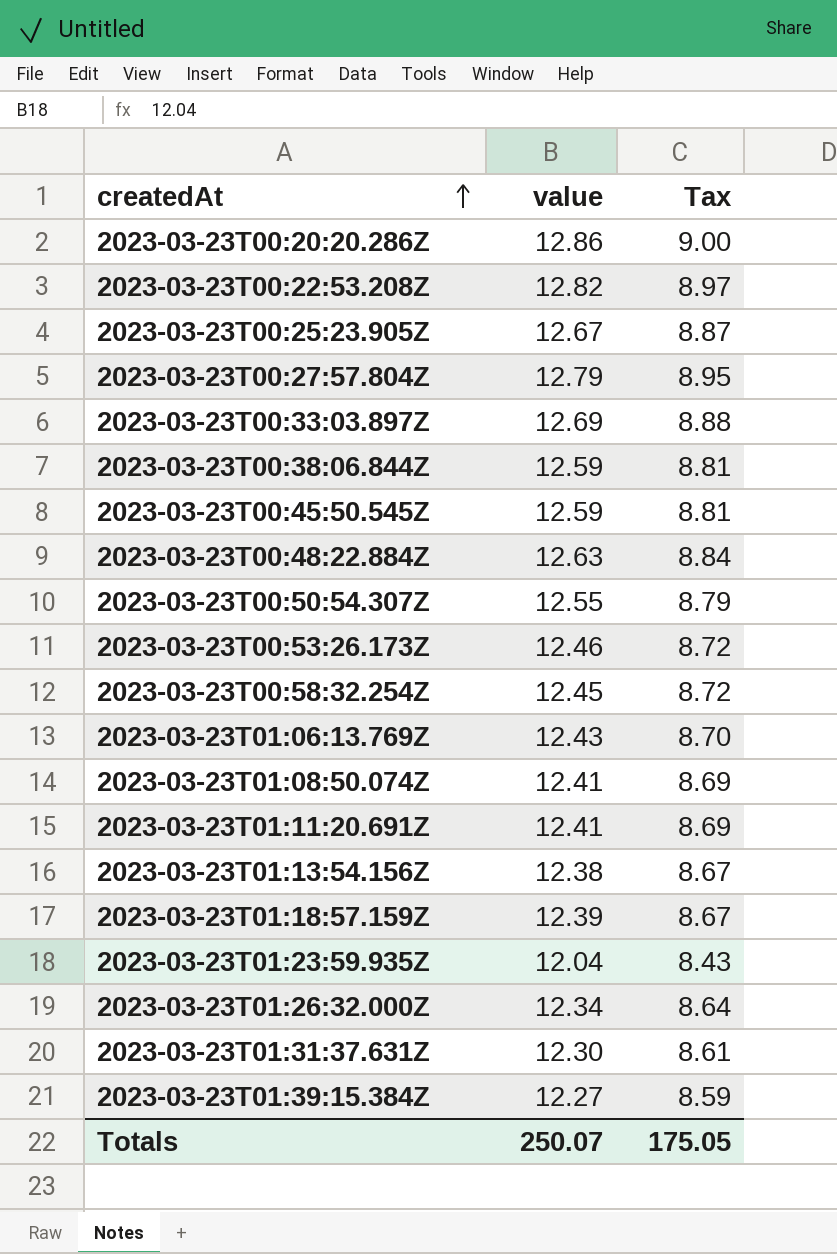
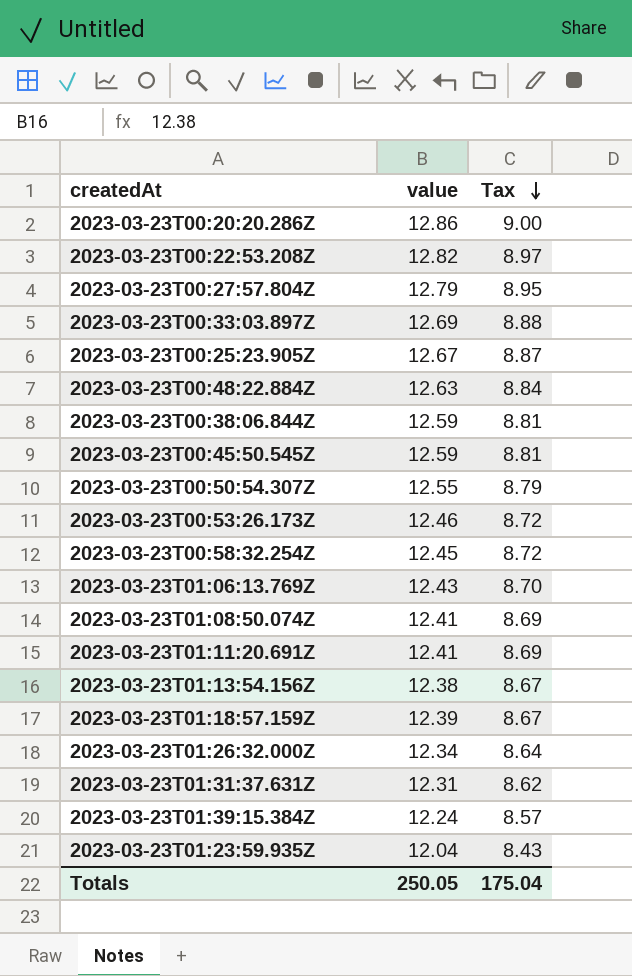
row order: createdAt ascending -> Tax descending
2023-03-23T01:31:37.631Z | value: 12.30 -> 12.31
2023-03-23T01:31:37.631Z | Tax: 8.61 -> 8.62
2023-03-23T01:39:15.384Z | value: 12.27 -> 12.24
2023-03-23T01:39:15.384Z | Tax: 8.59 -> 8.57
Totals | value: 250.07 -> 250.05
Totals | Tax: 175.05 -> 175.04

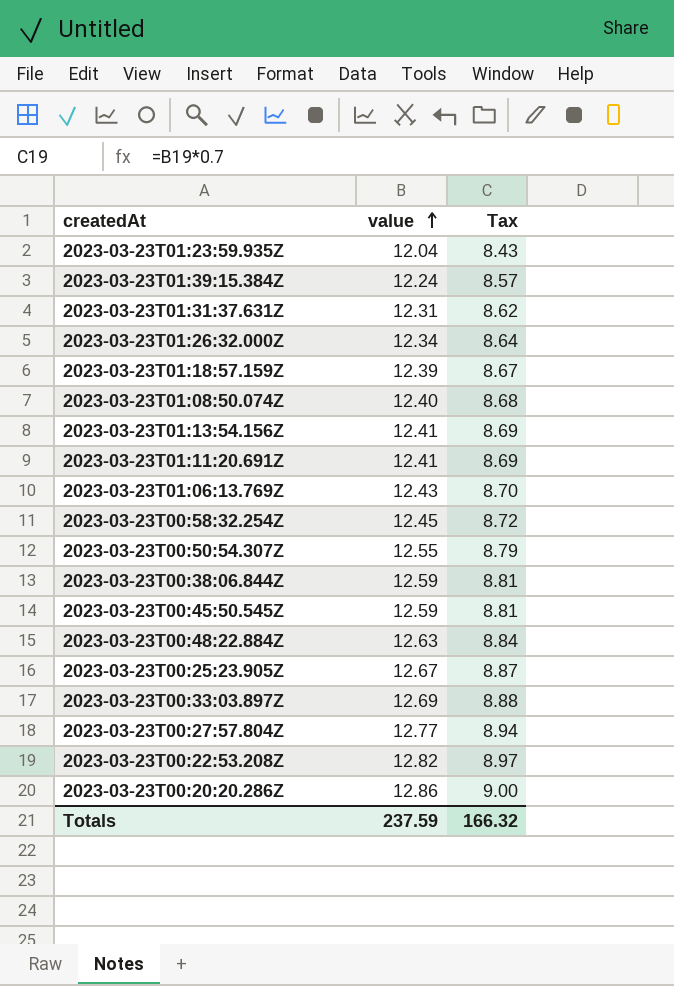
row order: Tax descending -> value ascending
row 2023-03-23T00:53:26.173Z: 12.46 | 8.72 -> none
2023-03-23T01:08:50.074Z | value: 12.41 -> 12.40
2023-03-23T01:08:50.074Z | Tax: 8.69 -> 8.68
2023-03-23T01:13:54.156Z | value: 12.38 -> 12.41
2023-03-23T01:13:54.156Z | Tax: 8.67 -> 8.69
2023-03-23T00:27:57.804Z | value: 12.79 -> 12.77
2023-03-23T00:27:57.804Z | Tax: 8.95 -> 8.94
Totals | value: 250.05 -> 237.59
Totals | Tax: 175.04 -> 166.32

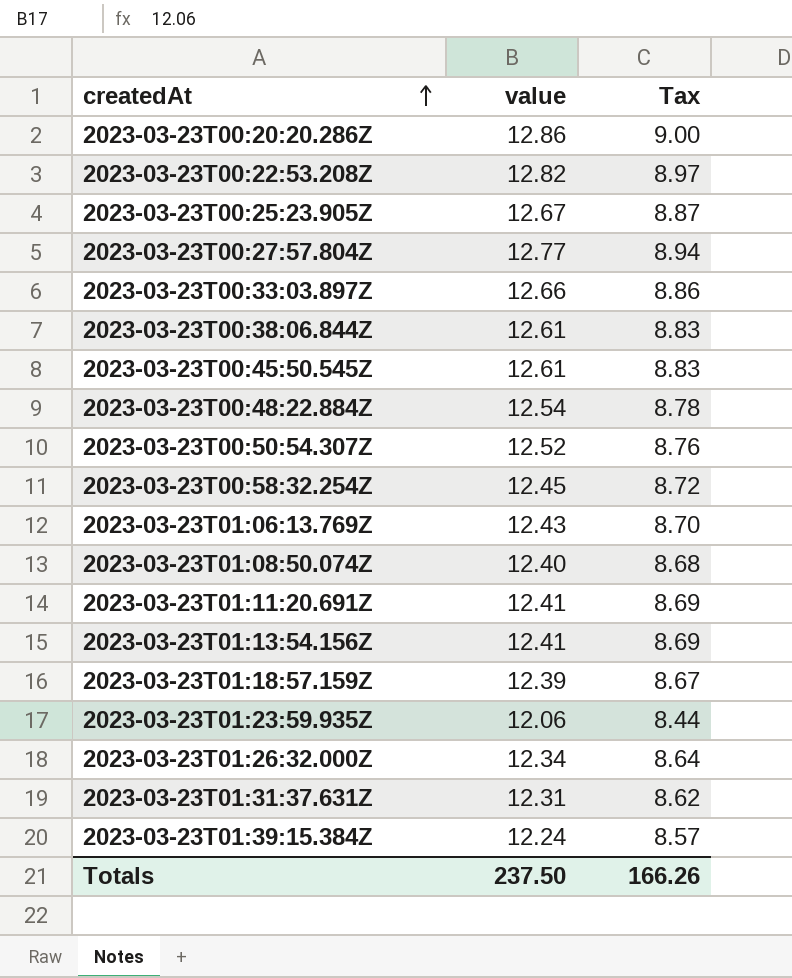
row order: value ascending -> createdAt ascending
2023-03-23T00:33:03.897Z | value: 12.69 -> 12.66
2023-03-23T00:33:03.897Z | Tax: 8.88 -> 8.86
2023-03-23T00:38:06.844Z | value: 12.59 -> 12.61
2023-03-23T00:38:06.844Z | Tax: 8.81 -> 8.83
2023-03-23T00:45:50.545Z | value: 12.59 -> 12.61
2023-03-23T00:45:50.545Z | Tax: 8.81 -> 8.83
2023-03-23T00:48:22.884Z | value: 12.63 -> 12.54
2023-03-23T00:48:22.884Z | Tax: 8.84 -> 8.78
2023-03-23T00:50:54.307Z | value: 12.55 -> 12.52
2023-03-23T00:50:54.307Z | Tax: 8.79 -> 8.76
2023-03-23T01:23:59.935Z | value: 12.04 -> 12.06
2023-03-23T01:23:59.935Z | Tax: 8.43 -> 8.44
Totals | value: 237.59 -> 237.50
Totals | Tax: 166.32 -> 166.26

